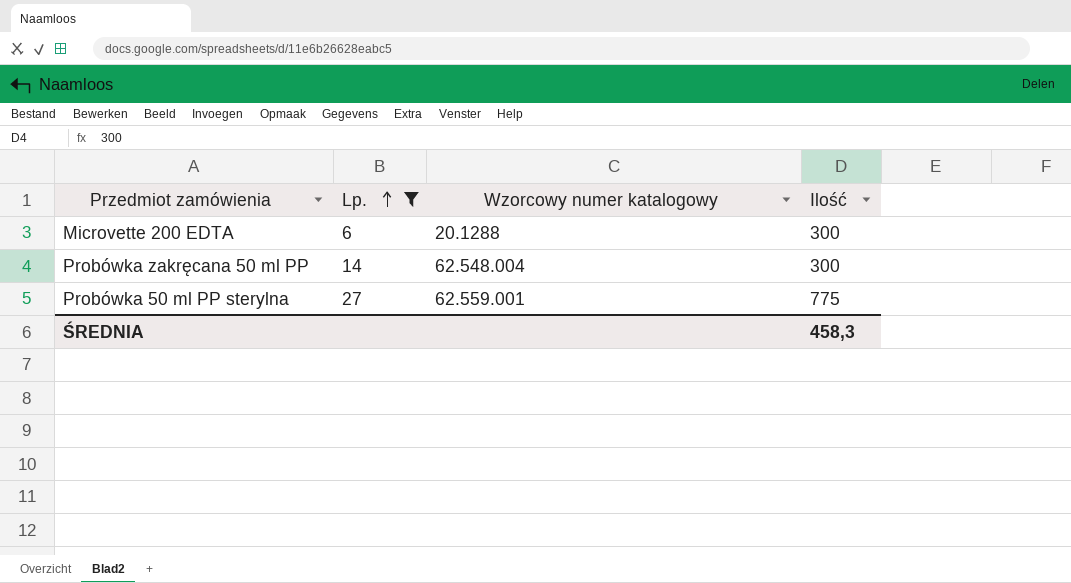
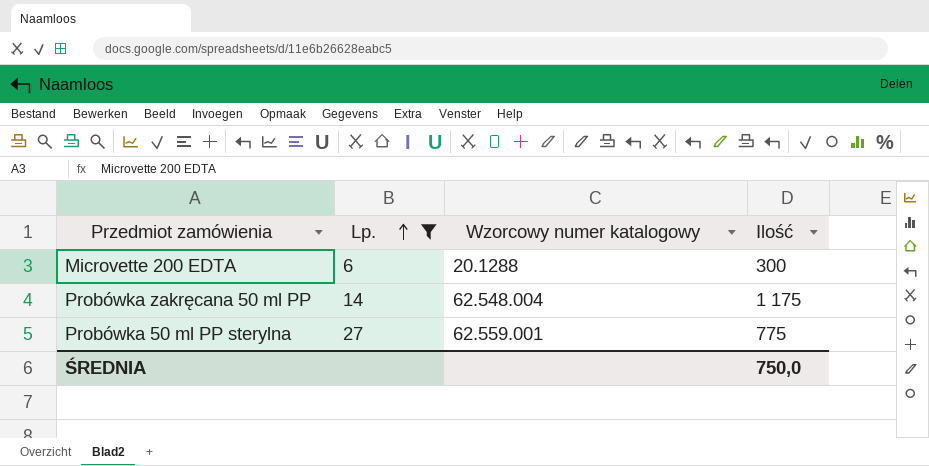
Probówka zakręcana 50 ml PP | Ilość: 300 -> 1 175
ŚREDNIA | Ilość: 458,3 -> 750,0

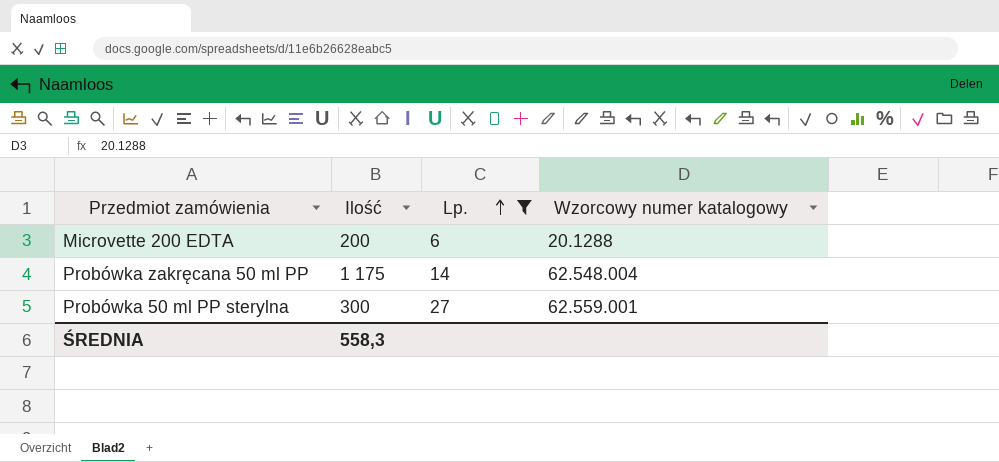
column Ilość | position: 4 -> 2
Microvette 200 EDTA | Ilość: 300 -> 200
Probówka 50 ml PP sterylna | Ilość: 775 -> 300
ŚREDNIA | Ilość: 750,0 -> 558,3

